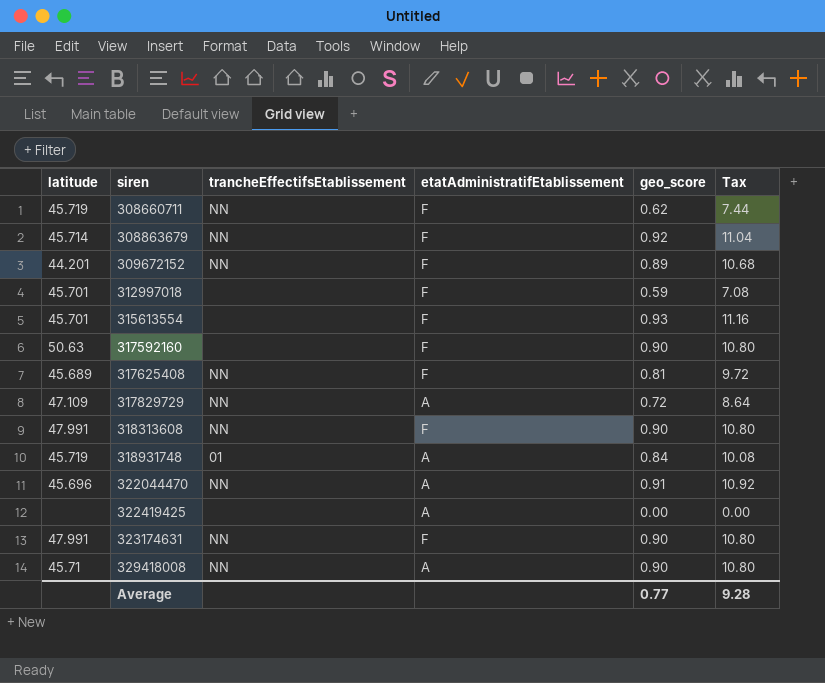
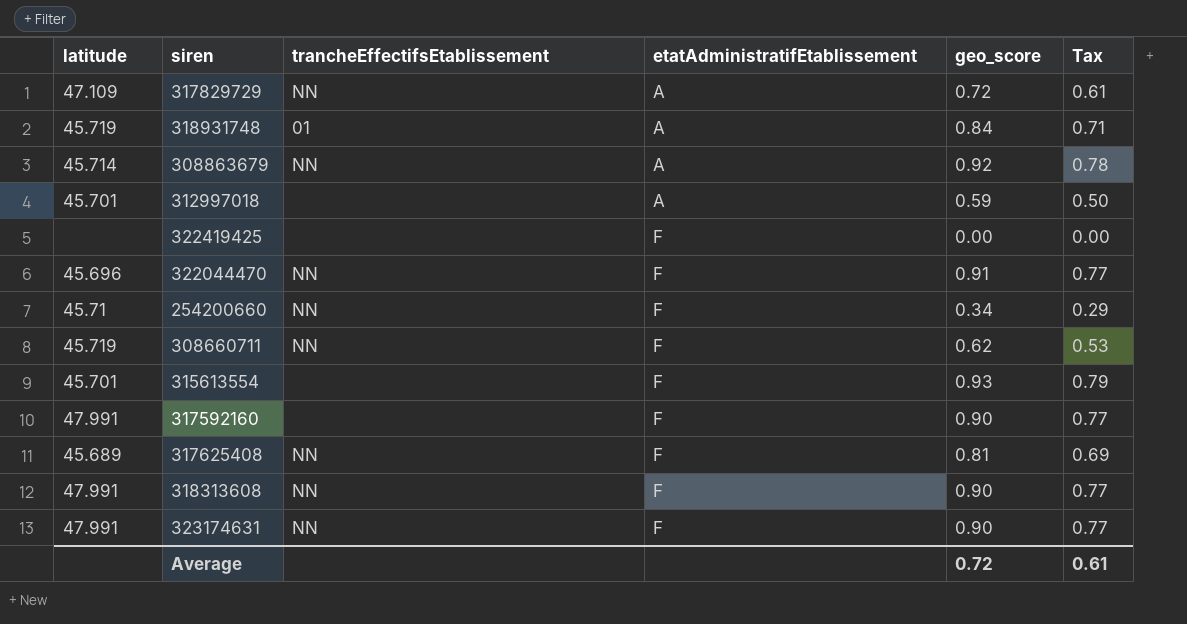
row order: siren ascending -> etatAdministratifEtablissement ascending
column Tax | formula: [geo_score] * 12 -> [geo_score] * 0.85
row 309672152: 44.201 | NN | F | 0.89 | 10.68 -> none
row 329418008: 45.71 | NN | A | 0.90 | 10.80 -> none
308863679 | etatAdministratifEtablissement: F -> A
312997018 | etatAdministratifEtablissement: F -> A
322419425 | etatAdministratifEtablissement: A -> F
322044470 | etatAdministratifEtablissement: A -> F
row 254200660: none -> 45.71 | NN | F | 0.34 | 0.29
317592160 | latitude: 50.63 -> 47.991
Average | geo_score: 0.77 -> 0.72
Average | Tax: 9.28 -> 0.61

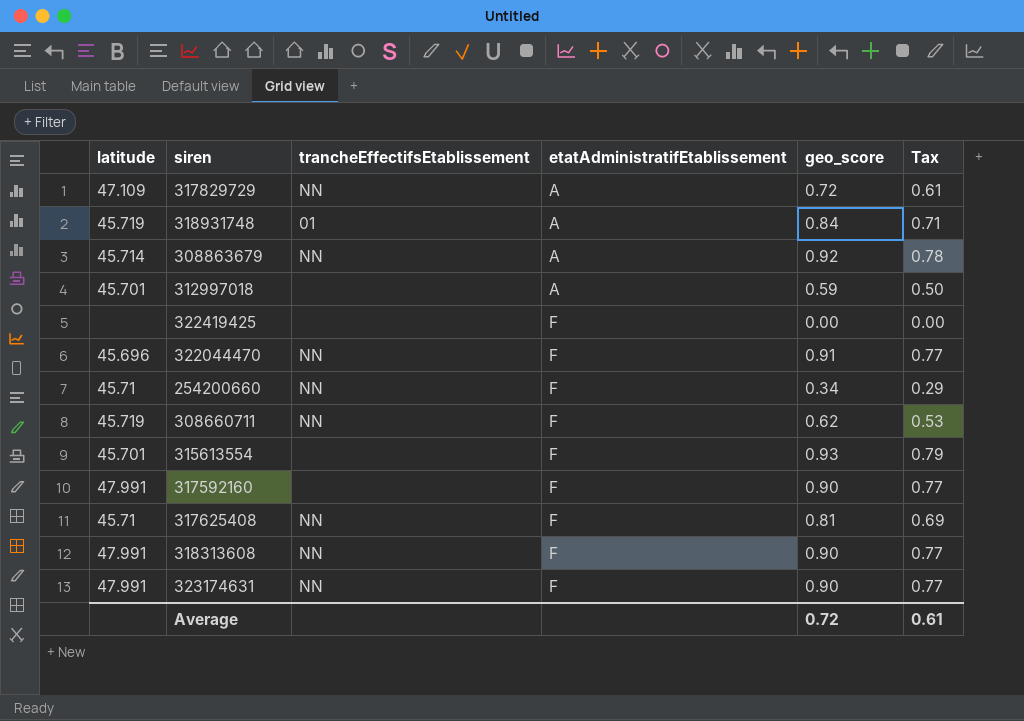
317625408 | latitude: 45.689 -> 45.71

